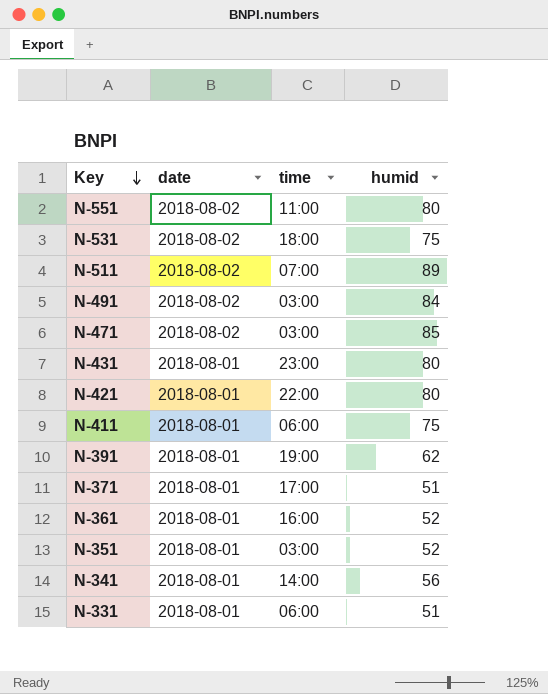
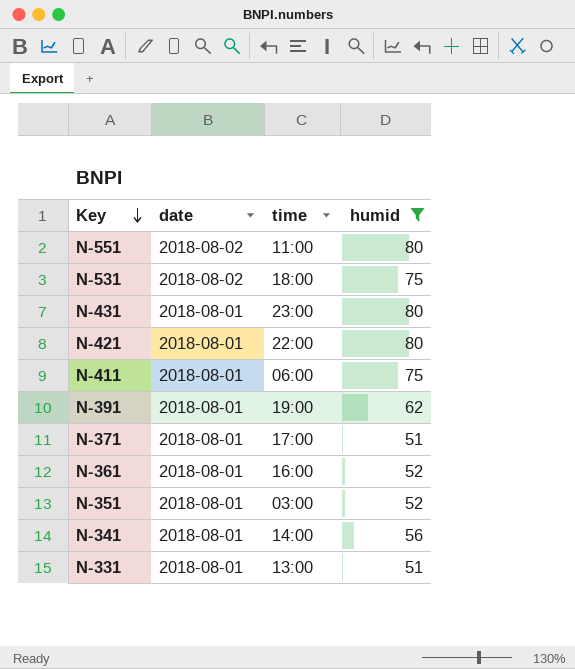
filter: none -> humid <= 80
N-331 | time: 06:00 -> 13:00

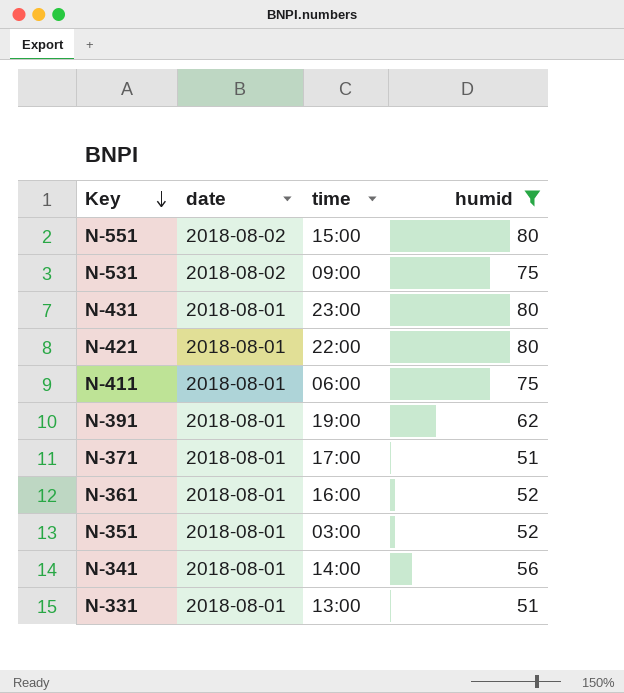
N-551 | time: 11:00 -> 15:00
N-531 | time: 18:00 -> 09:00

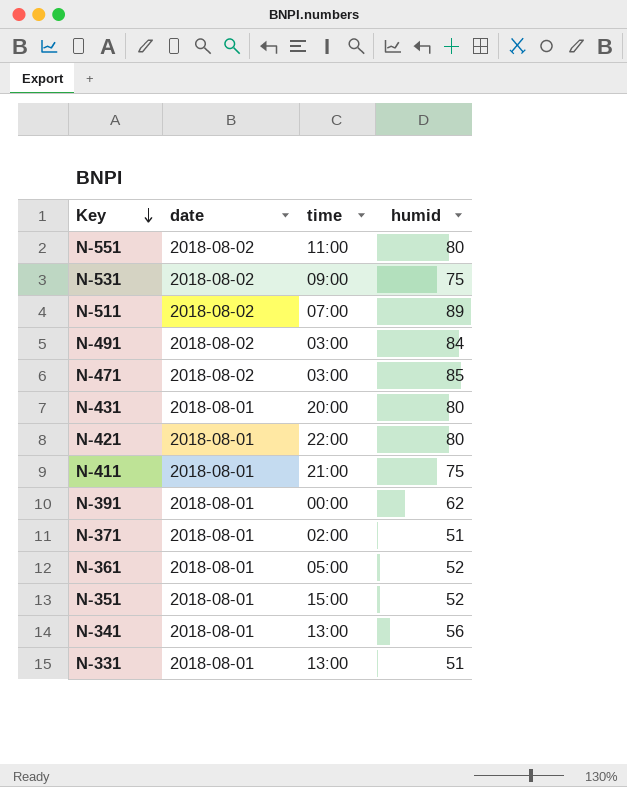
filter: humid <= 80 -> none
N-551 | time: 15:00 -> 11:00
N-431 | time: 23:00 -> 20:00
N-411 | time: 06:00 -> 21:00
N-391 | time: 19:00 -> 00:00
N-371 | time: 17:00 -> 02:00
N-361 | time: 16:00 -> 05:00
N-351 | time: 03:00 -> 15:00
N-341 | time: 14:00 -> 13:00

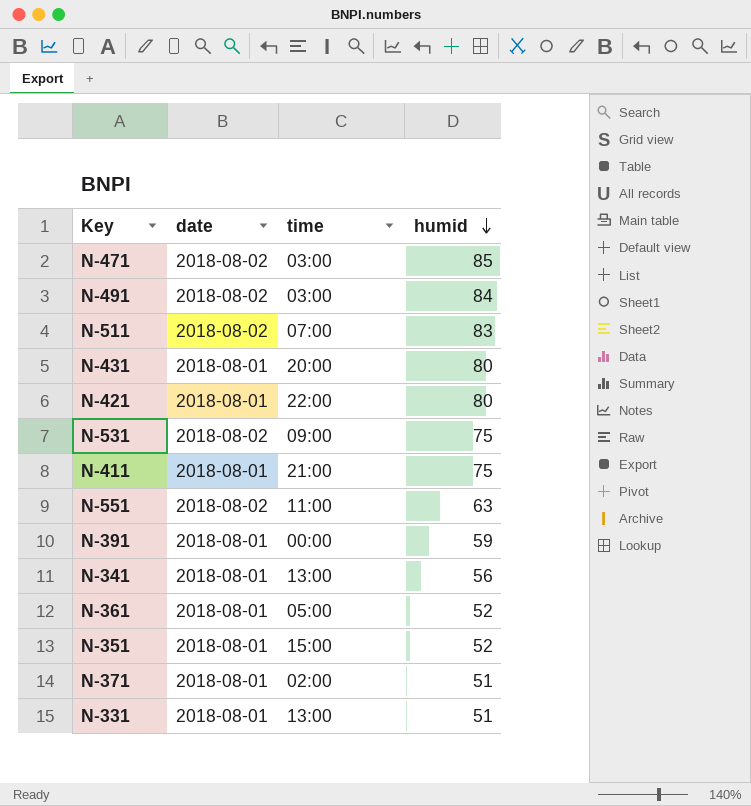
row order: Key descending -> humid descending
N-511 | humid: 89 -> 83
N-551 | humid: 80 -> 63
N-391 | humid: 62 -> 59

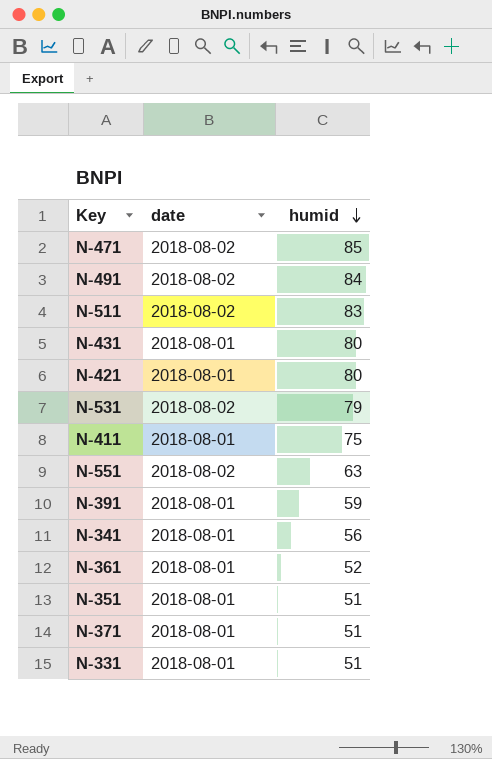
column time | position: 3 -> none
N-531 | humid: 75 -> 79
N-351 | humid: 52 -> 51

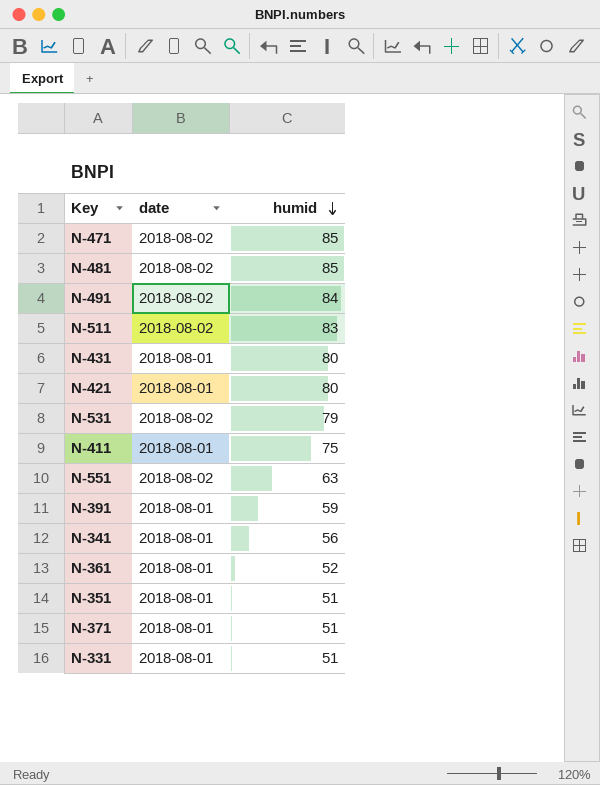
row N-481: none -> 2018-08-02 | 85

